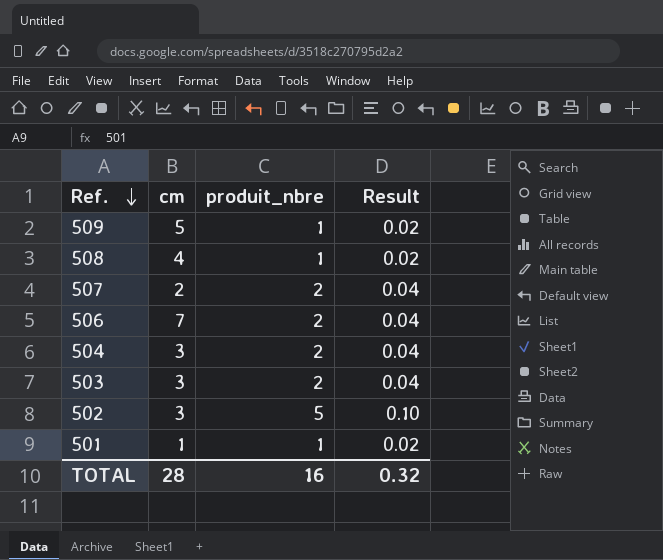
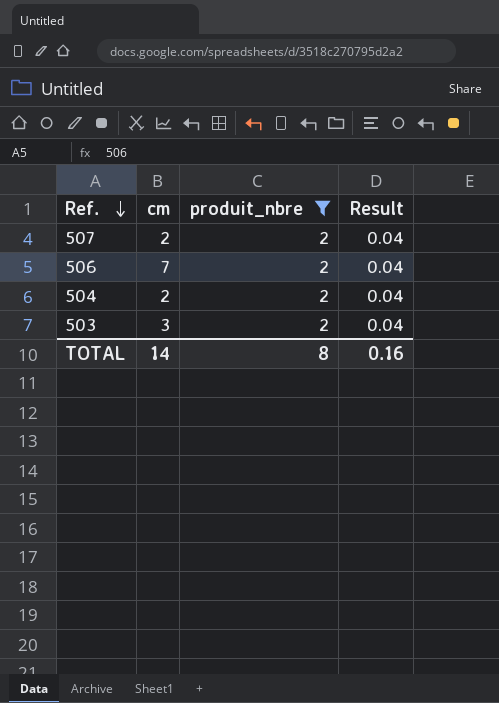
filter: none -> produit_nbre = 2
504 | cm: 3 -> 2
TOTAL | cm: 28 -> 14
TOTAL | produit_nbre: 16 -> 8
TOTAL | Result: 0.32 -> 0.16

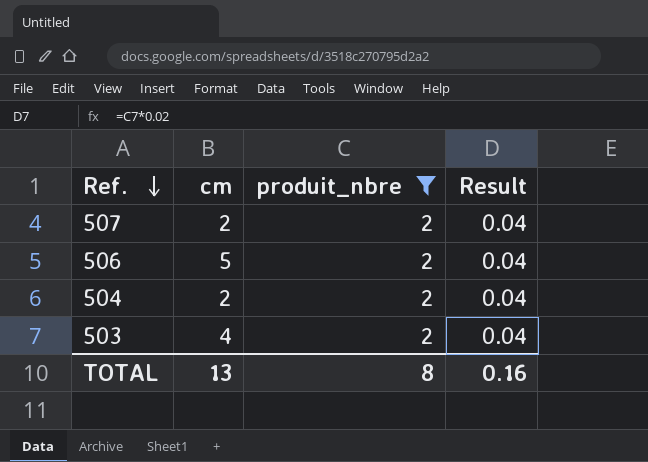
506 | cm: 7 -> 5
503 | cm: 3 -> 4
TOTAL | cm: 14 -> 13

